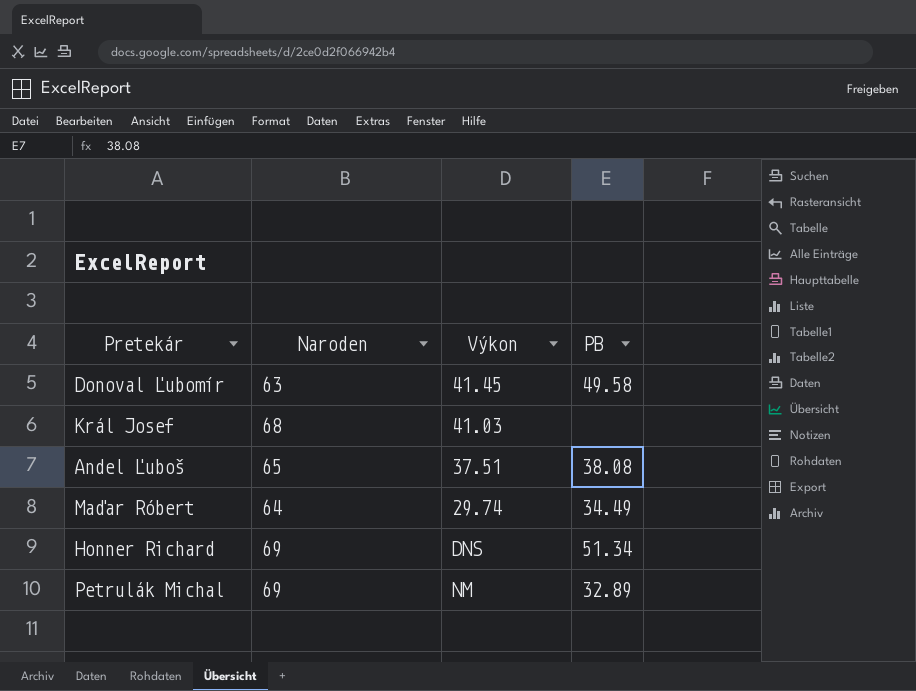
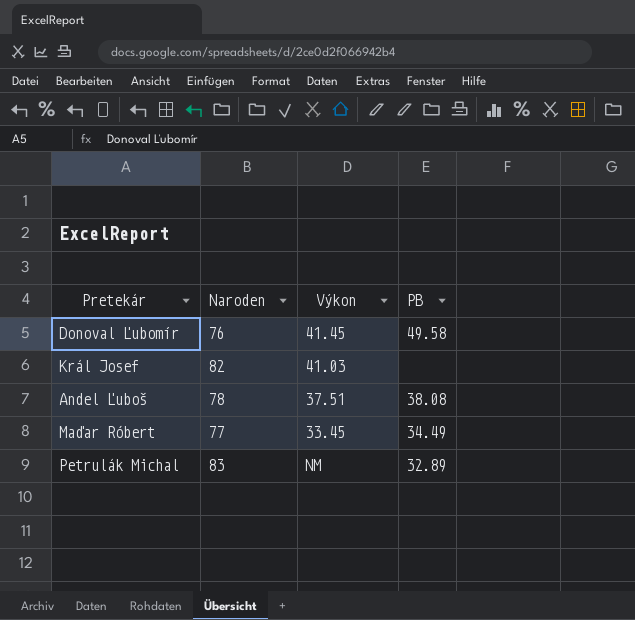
row Honner Richard: 69 | DNS | 51.34 -> none
Donoval Ľubomír | Naroden: 63 -> 76
Král Josef | Naroden: 68 -> 82
Andel Ľuboš | Naroden: 65 -> 78
Maďar Róbert | Naroden: 64 -> 77
Maďar Róbert | Výkon: 29.74 -> 33.45
Petrulák Michal | Naroden: 69 -> 83

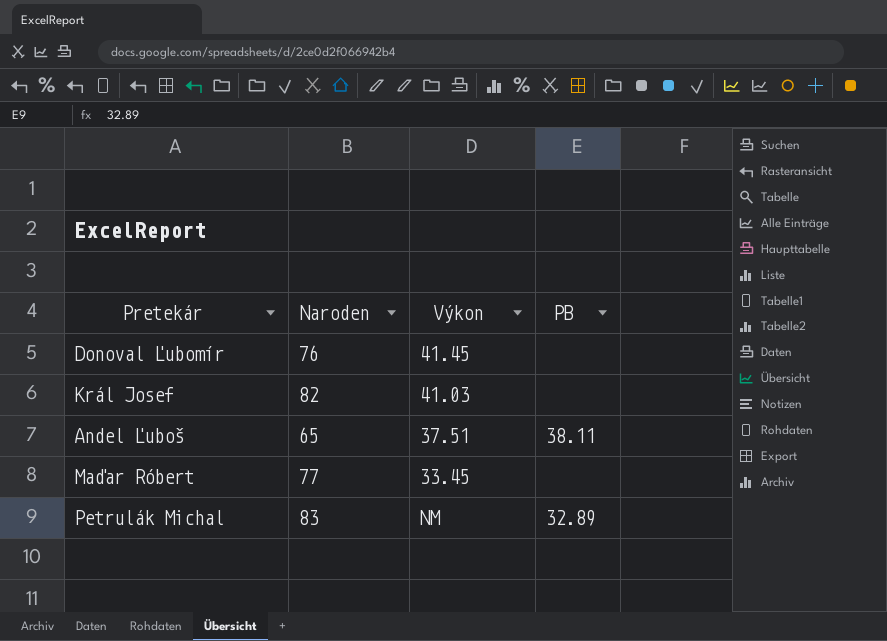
Donoval Ľubomír | PB: 49.58 -> none
Andel Ľuboš | Naroden: 78 -> 65
Andel Ľuboš | PB: 38.08 -> 38.11
Maďar Róbert | PB: 34.49 -> none

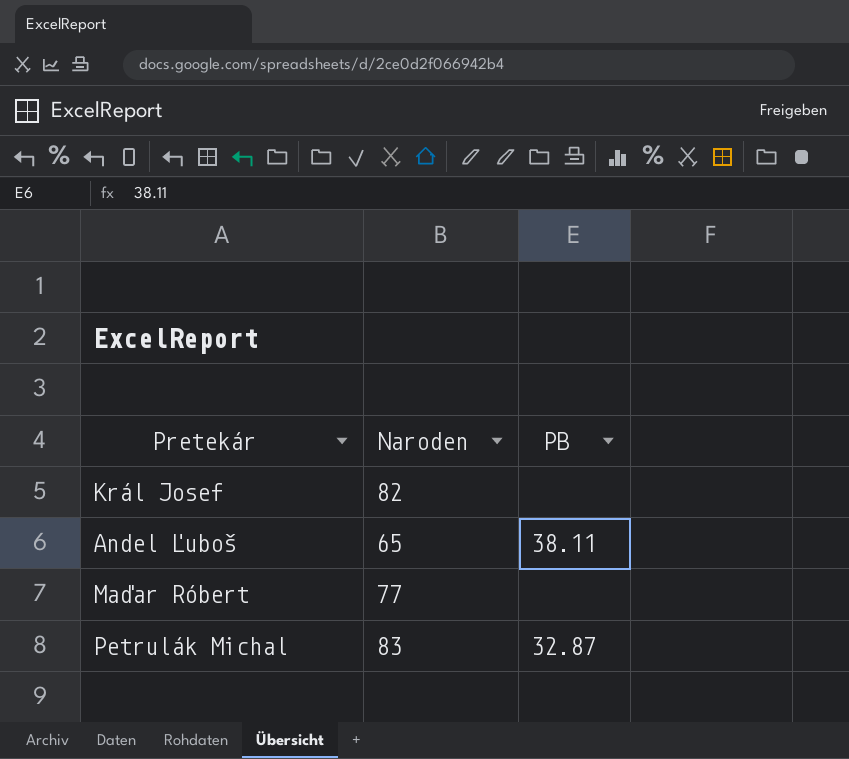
column Výkon | position: 3 -> none
row Donoval Ľubomír: 76 | 41.45 | none -> none
Petrulák Michal | PB: 32.89 -> 32.87

